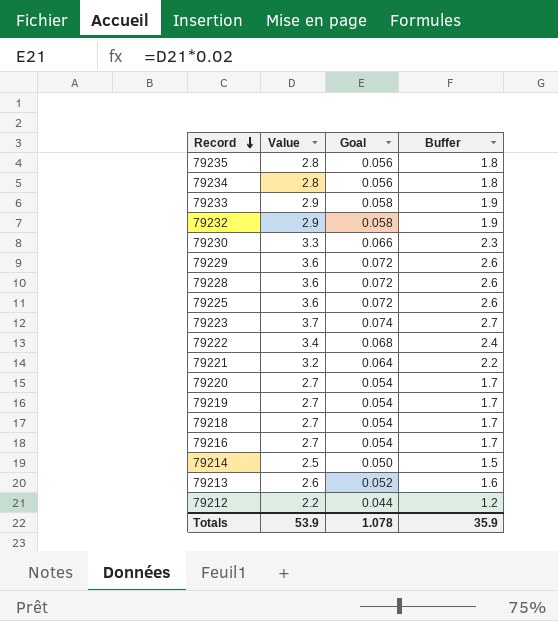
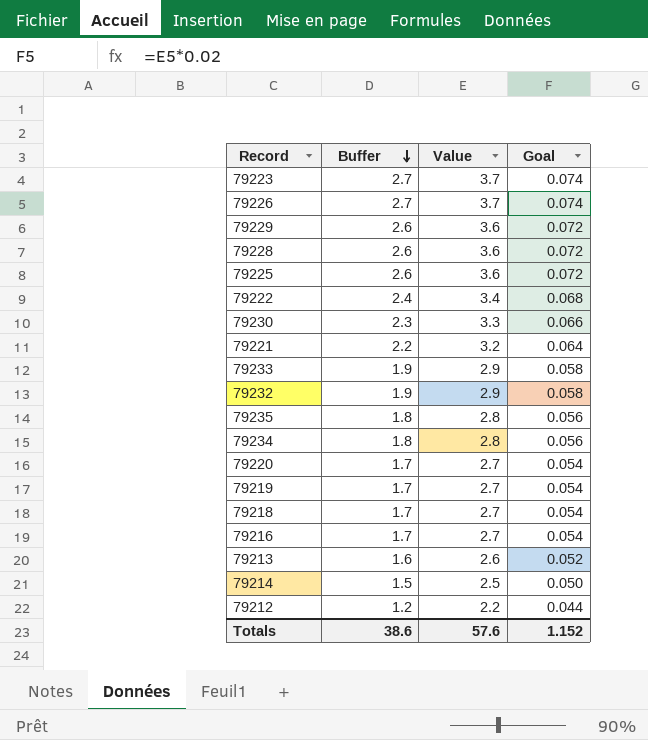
row order: Record descending -> Buffer descending
column Buffer | position: 4 -> 2
row 79226: none -> 2.7 | 3.7 | 0.074
Totals | Buffer: 35.9 -> 38.6
Totals | Value: 53.9 -> 57.6
Totals | Goal: 1.078 -> 1.152

